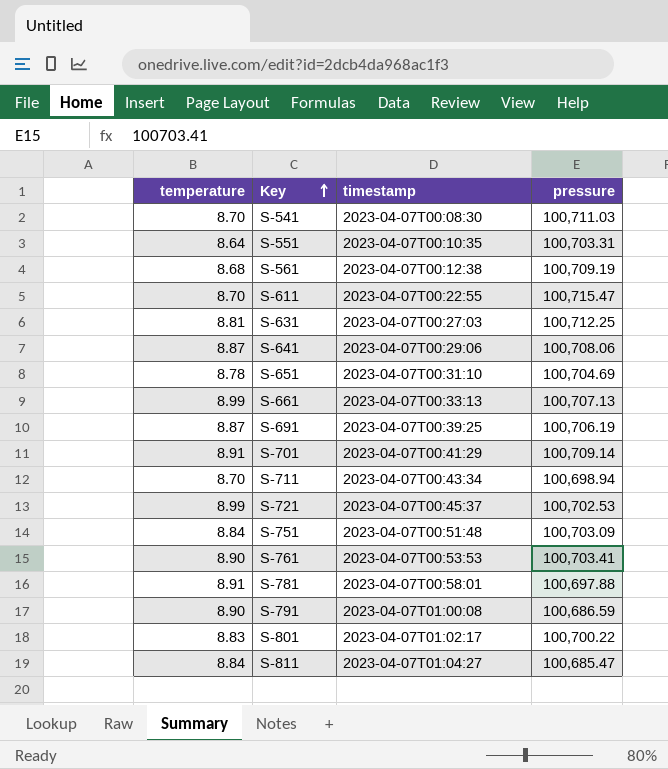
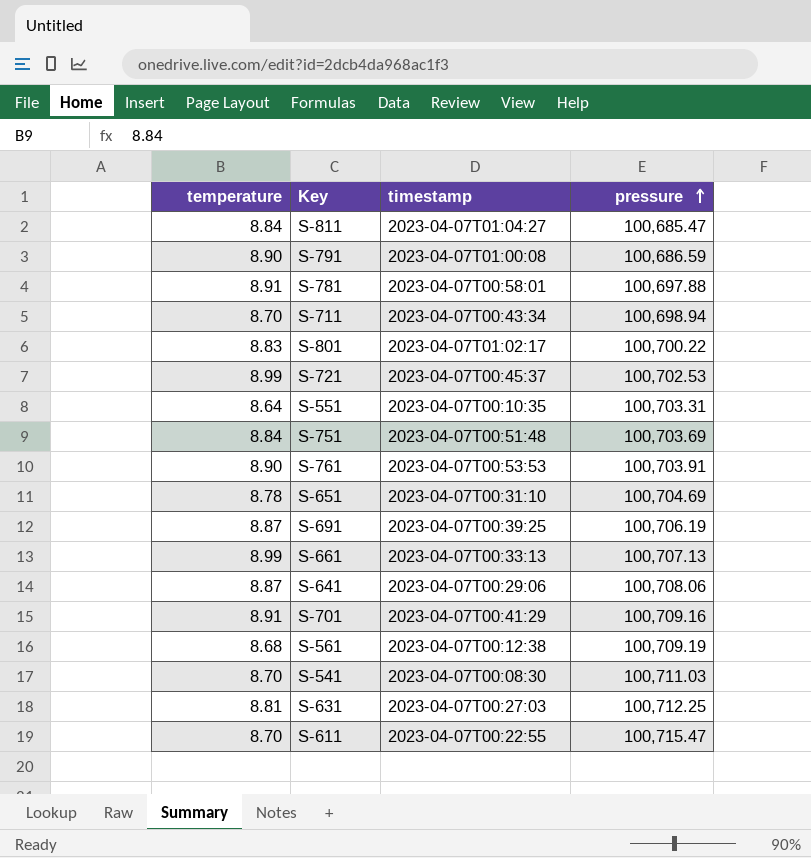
row order: Key ascending -> pressure ascending
S-751 | pressure: 100,703.09 -> 100,703.69
S-761 | pressure: 100,703.41 -> 100,703.91
S-701 | pressure: 100,709.14 -> 100,709.16

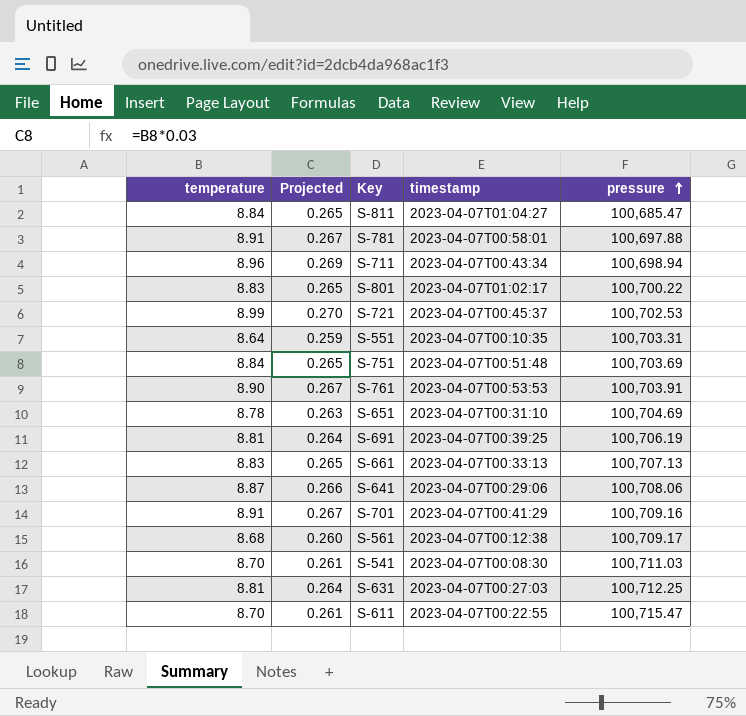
column Projected | formula: none -> [temperature] * 0.03
row S-791: 8.90 | 2023-04-07T01:00:08 | 100,686.59 -> none
S-711 | temperature: 8.70 -> 8.96
S-691 | temperature: 8.87 -> 8.81
S-661 | temperature: 8.99 -> 8.83
S-561 | pressure: 100,709.19 -> 100,709.17

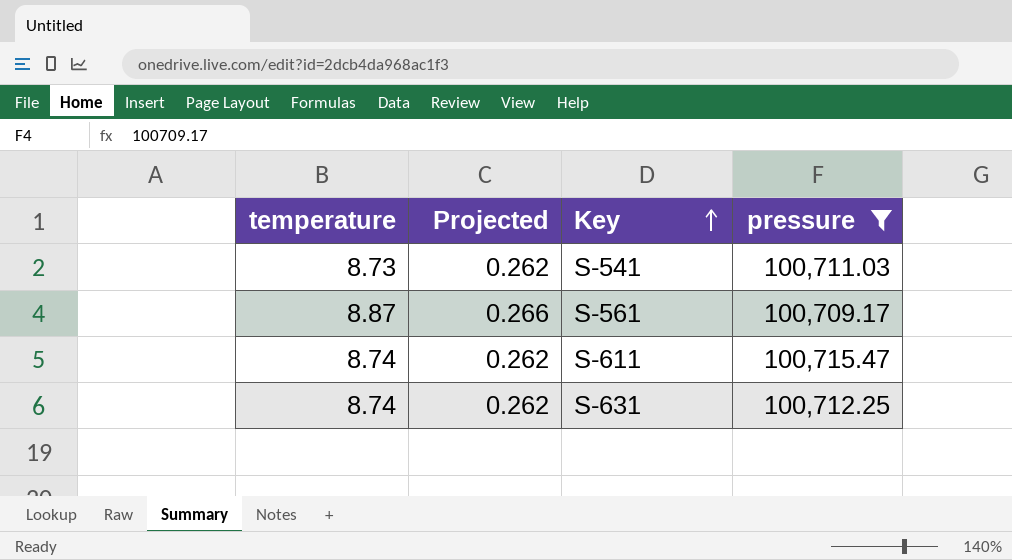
filter: none -> pressure >= 100,709.17
row order: pressure ascending -> Key ascending
column timestamp | position: 4 -> none
S-541 | temperature: 8.70 -> 8.73
S-541 | Projected: 0.261 -> 0.262
S-561 | temperature: 8.68 -> 8.87
S-561 | Projected: 0.260 -> 0.266
S-611 | temperature: 8.70 -> 8.74
S-611 | Projected: 0.261 -> 0.262
S-631 | temperature: 8.81 -> 8.74
S-631 | Projected: 0.264 -> 0.262

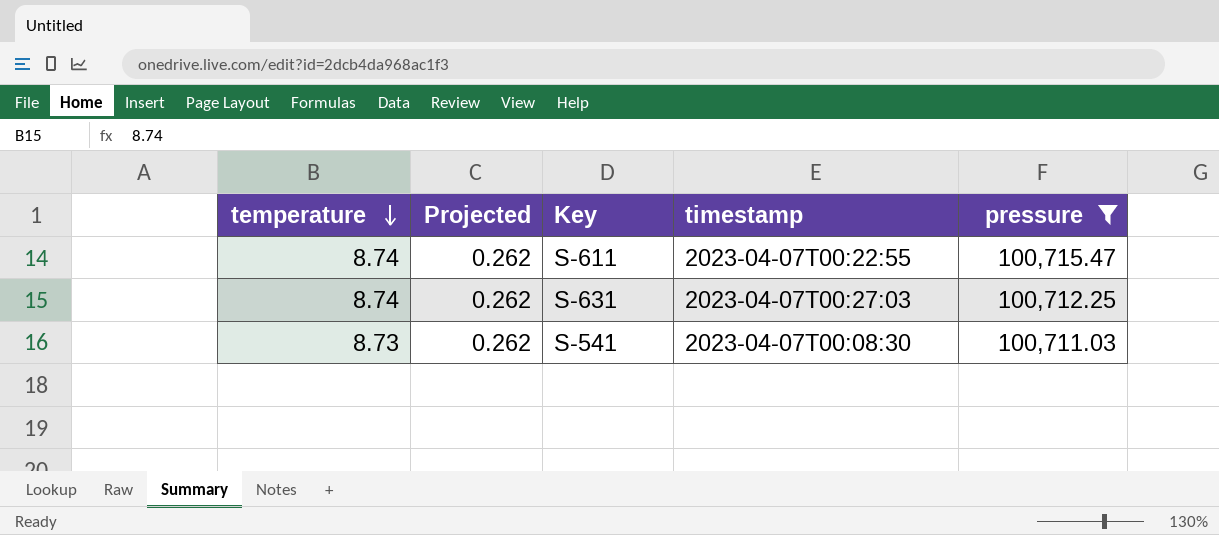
row order: Key ascending -> temperature descending
column timestamp | position: none -> 4
row S-561: 8.87 | 0.266 | 100,709.17 -> none

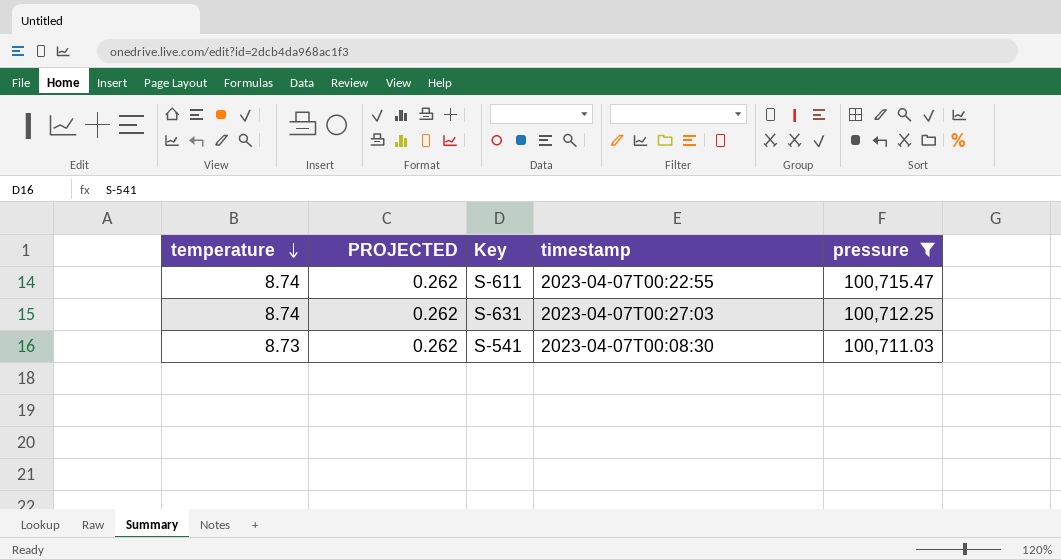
column name: Projected -> PROJECTED

